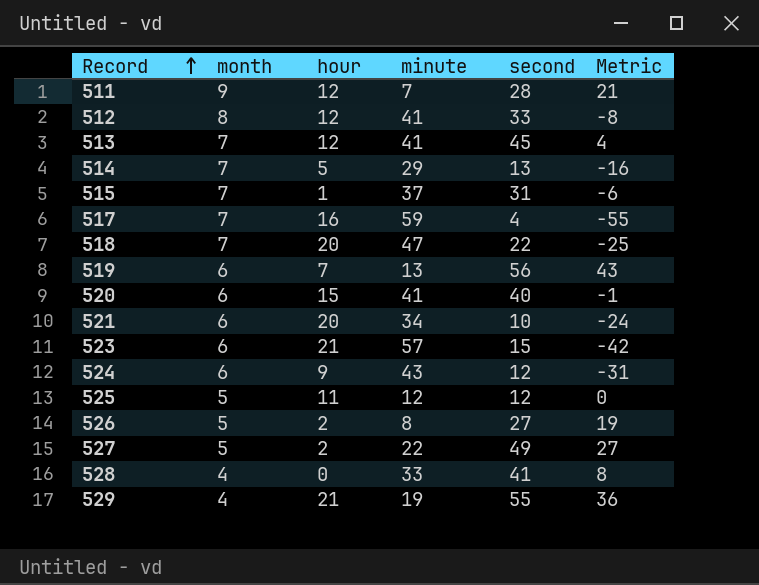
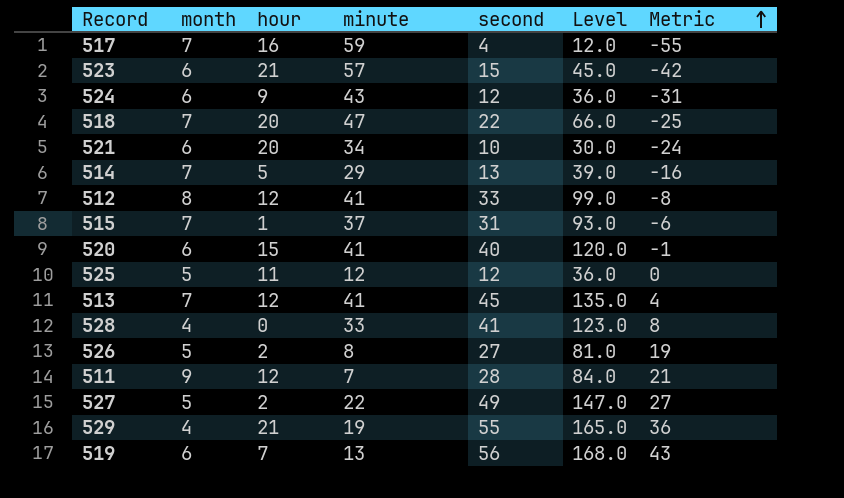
row order: Record ascending -> Metric ascending
column Level | formula: none -> [second] * 3

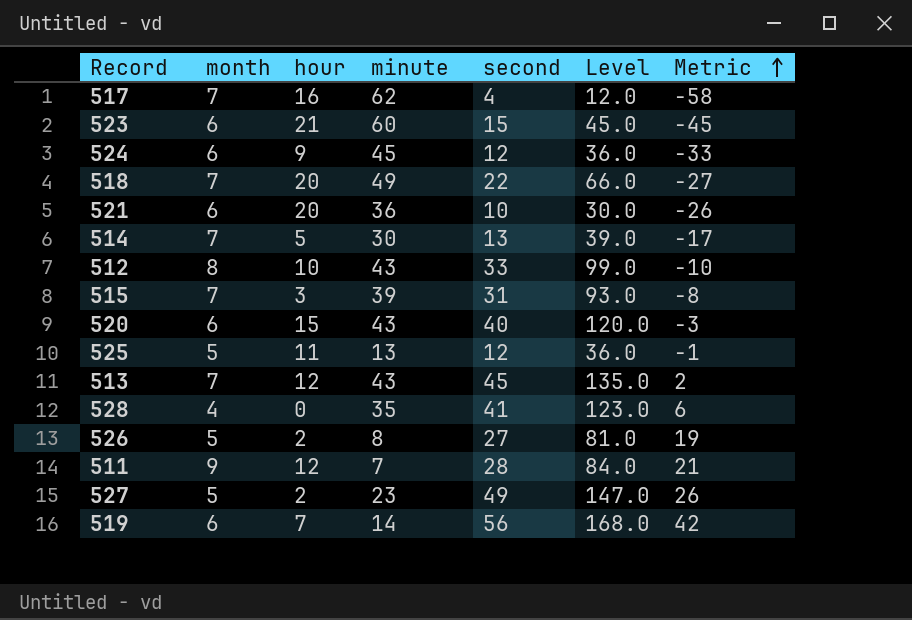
row 529: 4 | 21 | 19 | 55 | 165.0 | 36 -> none
517 | minute: 59 -> 62
517 | Metric: -55 -> -58
523 | minute: 57 -> 60
523 | Metric: -42 -> -45
524 | minute: 43 -> 45
524 | Metric: -31 -> -33
518 | minute: 47 -> 49
518 | Metric: -25 -> -27
521 | minute: 34 -> 36
521 | Metric: -24 -> -26
514 | minute: 29 -> 30
514 | Metric: -16 -> -17
512 | hour: 12 -> 10
512 | minute: 41 -> 43
512 | Metric: -8 -> -10
515 | hour: 1 -> 3
515 | minute: 37 -> 39
515 | Metric: -6 -> -8
520 | minute: 41 -> 43
520 | Metric: -1 -> -3
525 | minute: 12 -> 13
525 | Metric: 0 -> -1
513 | minute: 41 -> 43
513 | Metric: 4 -> 2
528 | minute: 33 -> 35
528 | Metric: 8 -> 6
527 | minute: 22 -> 23
527 | Metric: 27 -> 26
519 | minute: 13 -> 14
519 | Metric: 43 -> 42

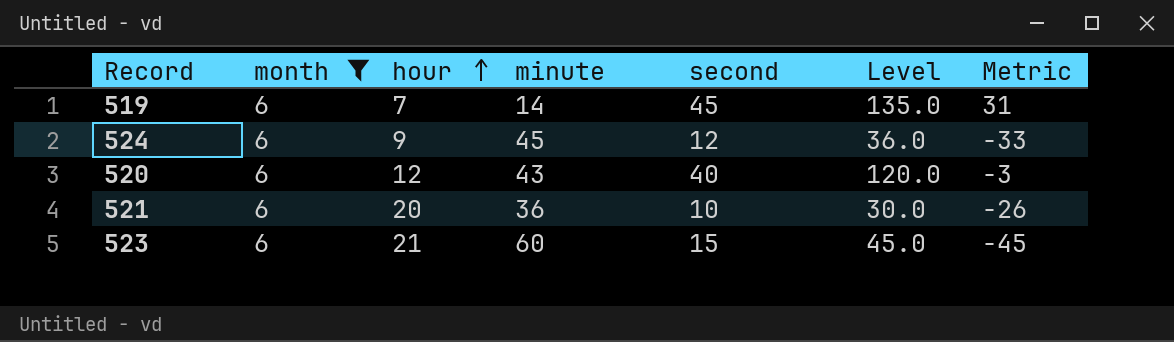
filter: none -> month = 6
row order: Metric ascending -> hour ascending
519 | second: 56 -> 45
519 | Level: 168.0 -> 135.0
519 | Metric: 42 -> 31
520 | hour: 15 -> 12

